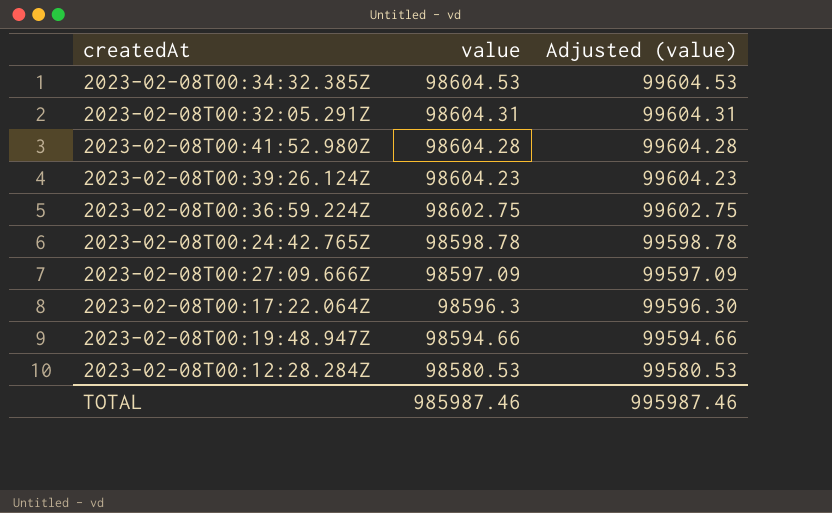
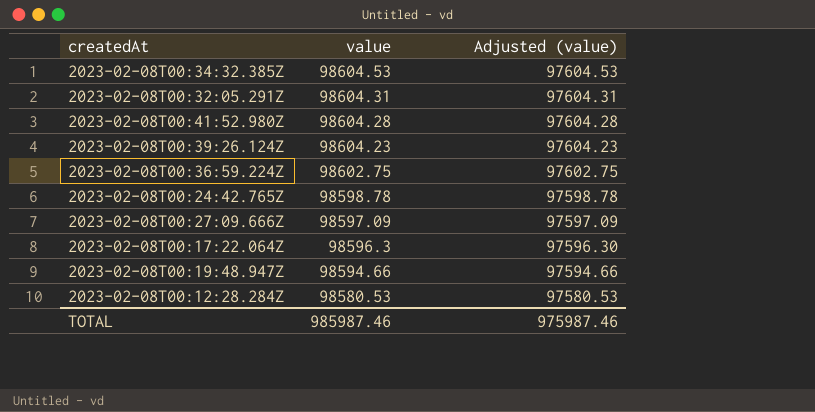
column Adjusted (value) | formula: [value] + 1000 -> [value] - 1000
TOTAL | Adjusted (value): 995987.46 -> 975987.46

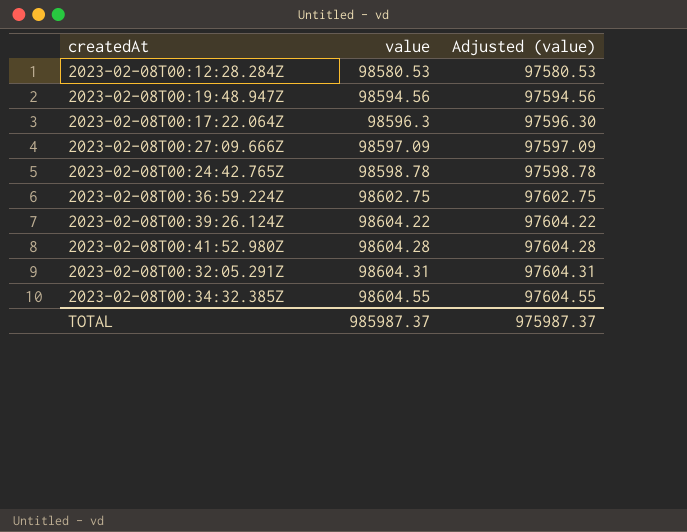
row order: value descending -> value ascending
2023-02-08T00:19:48.947Z | value: 98594.66 -> 98594.56
2023-02-08T00:19:48.947Z | Adjusted (value): 97594.66 -> 97594.56
2023-02-08T00:39:26.124Z | value: 98604.23 -> 98604.22
2023-02-08T00:39:26.124Z | Adjusted (value): 97604.23 -> 97604.22
2023-02-08T00:34:32.385Z | value: 98604.53 -> 98604.55
2023-02-08T00:34:32.385Z | Adjusted (value): 97604.53 -> 97604.55
TOTAL | value: 985987.46 -> 985987.37
TOTAL | Adjusted (value): 975987.46 -> 975987.37

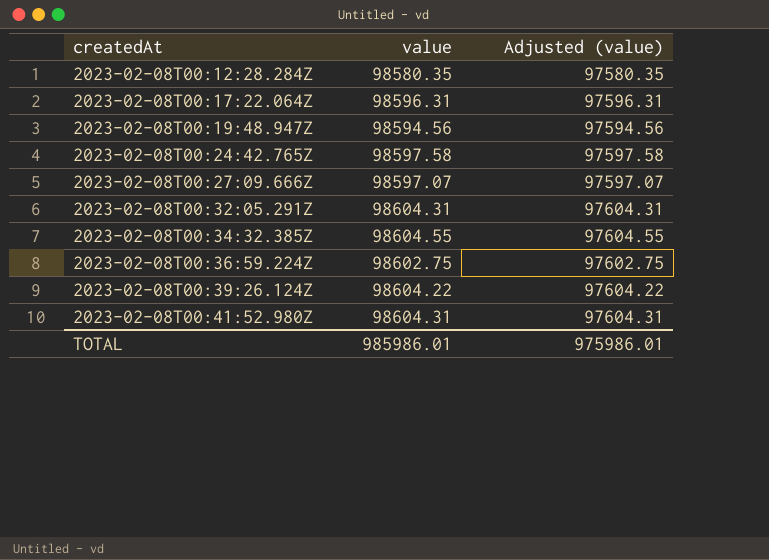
row order: value ascending -> createdAt ascending
2023-02-08T00:12:28.284Z | value: 98580.53 -> 98580.35
2023-02-08T00:12:28.284Z | Adjusted (value): 97580.53 -> 97580.35
2023-02-08T00:17:22.064Z | value: 98596.3 -> 98596.31
2023-02-08T00:17:22.064Z | Adjusted (value): 97596.30 -> 97596.31
2023-02-08T00:24:42.765Z | value: 98598.78 -> 98597.58
2023-02-08T00:24:42.765Z | Adjusted (value): 97598.78 -> 97597.58
2023-02-08T00:27:09.666Z | value: 98597.09 -> 98597.07
2023-02-08T00:27:09.666Z | Adjusted (value): 97597.09 -> 97597.07
2023-02-08T00:41:52.980Z | value: 98604.28 -> 98604.31
2023-02-08T00:41:52.980Z | Adjusted (value): 97604.28 -> 97604.31
TOTAL | value: 985987.37 -> 985986.01
TOTAL | Adjusted (value): 975987.37 -> 975986.01

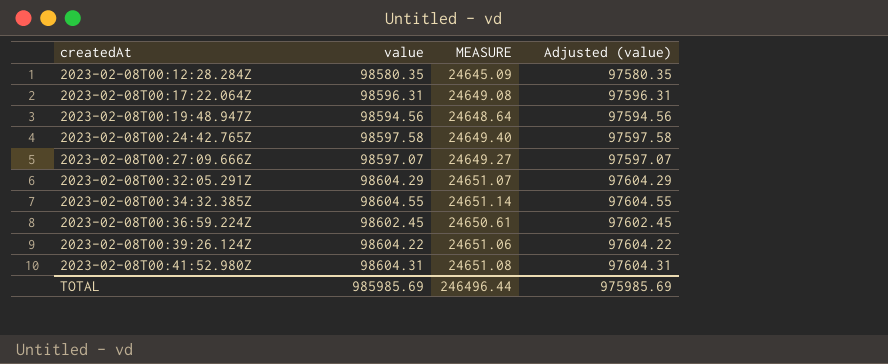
column MEASURE | formula: none -> [value] * 0.25
2023-02-08T00:32:05.291Z | value: 98604.31 -> 98604.29
2023-02-08T00:32:05.291Z | Adjusted (value): 97604.31 -> 97604.29
2023-02-08T00:36:59.224Z | value: 98602.75 -> 98602.45
2023-02-08T00:36:59.224Z | Adjusted (value): 97602.75 -> 97602.45
TOTAL | value: 985986.01 -> 985985.69
TOTAL | Adjusted (value): 975986.01 -> 975985.69

